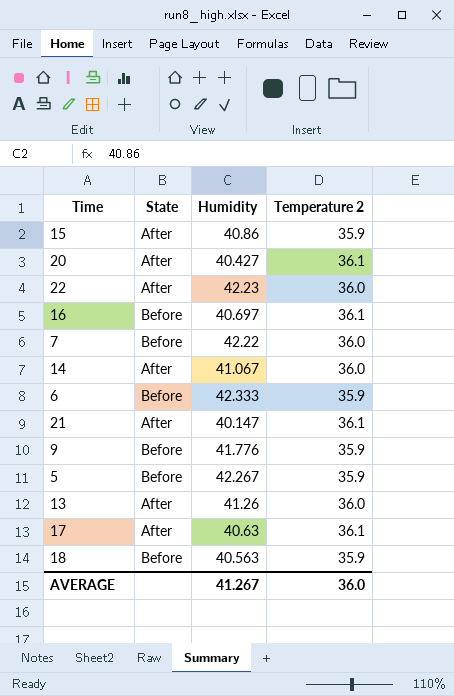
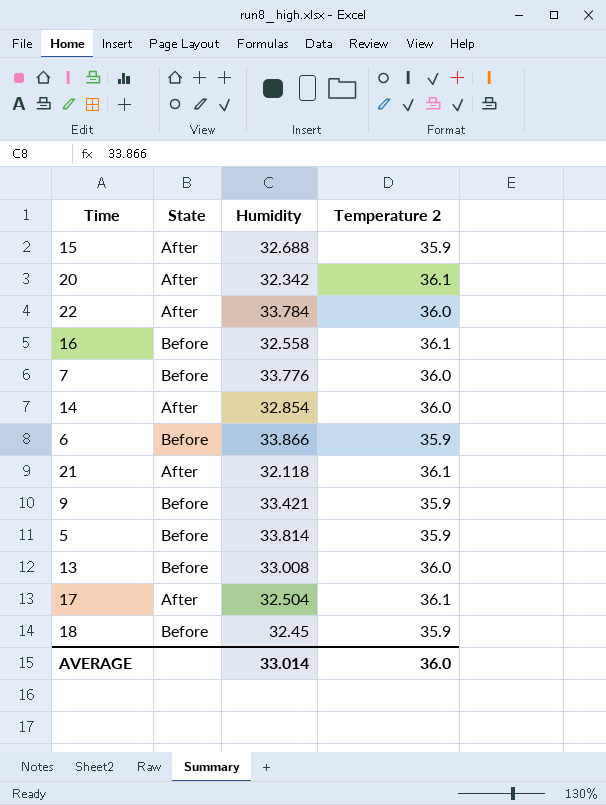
15 | Humidity: 40.86 -> 32.688
20 | Humidity: 40.427 -> 32.342
22 | Humidity: 42.23 -> 33.784
16 | Humidity: 40.697 -> 32.558
7 | Humidity: 42.22 -> 33.776
14 | Humidity: 41.067 -> 32.854
6 | Humidity: 42.333 -> 33.866
21 | Humidity: 40.147 -> 32.118
9 | Humidity: 41.776 -> 33.421
5 | Humidity: 42.267 -> 33.814
13 | State: After -> Before
13 | Humidity: 41.26 -> 33.008
17 | Humidity: 40.63 -> 32.504
18 | Humidity: 40.563 -> 32.45
AVERAGE | Humidity: 41.267 -> 33.014

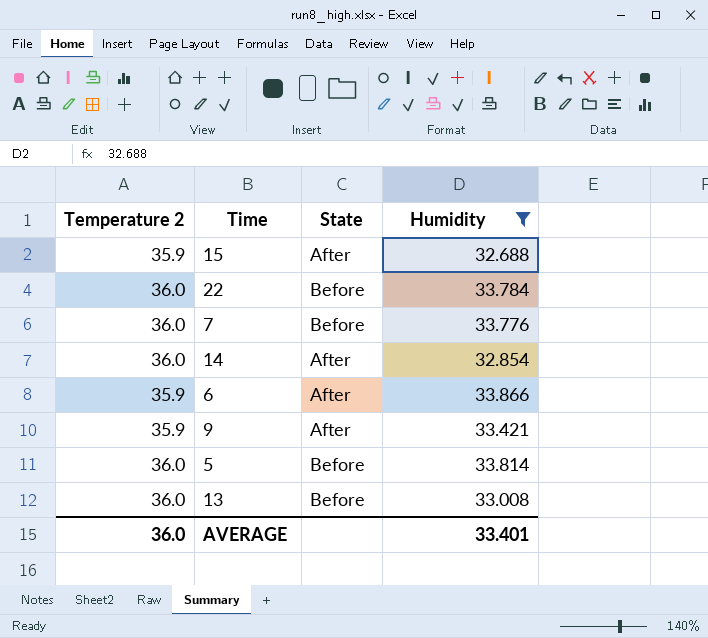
filter: none -> Humidity >= 32.688
column Temperature 2 | position: 4 -> 1
22 | State: After -> Before
6 | State: Before -> After
9 | State: Before -> After
5 | Temperature 2: 35.9 -> 36.0
AVERAGE | Humidity: 33.014 -> 33.401

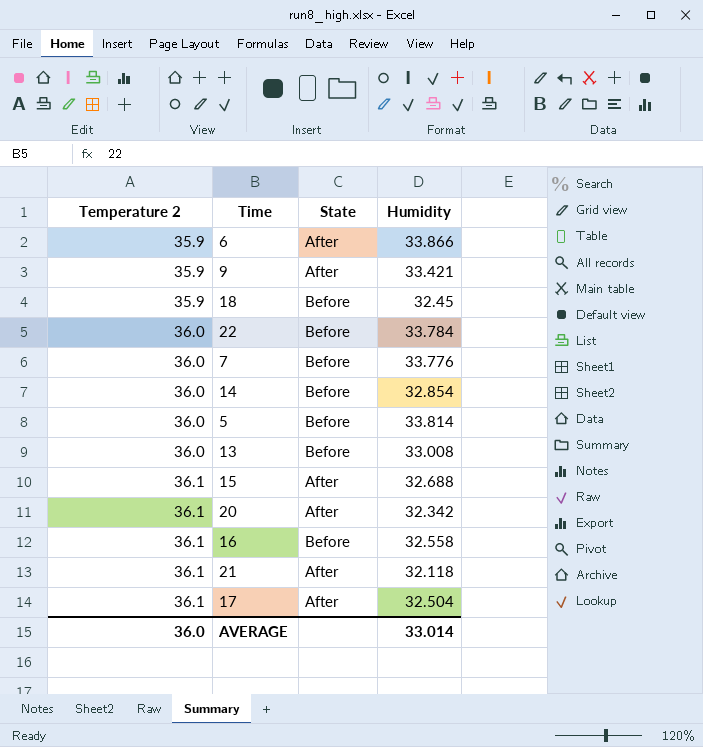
filter: Humidity >= 32.688 -> none
row order: none -> Temperature 2 ascending
14 | State: After -> Before
15 | Temperature 2: 35.9 -> 36.1
AVERAGE | Humidity: 33.401 -> 33.014

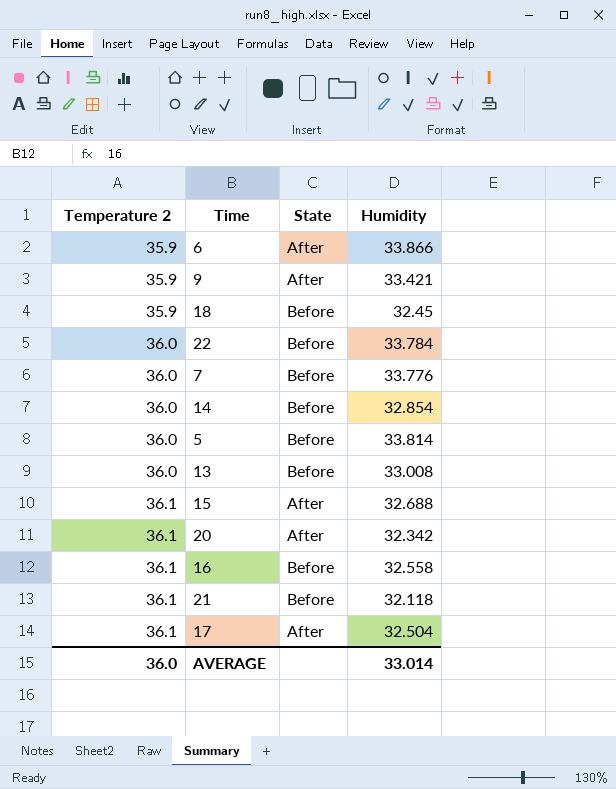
21 | State: After -> Before

